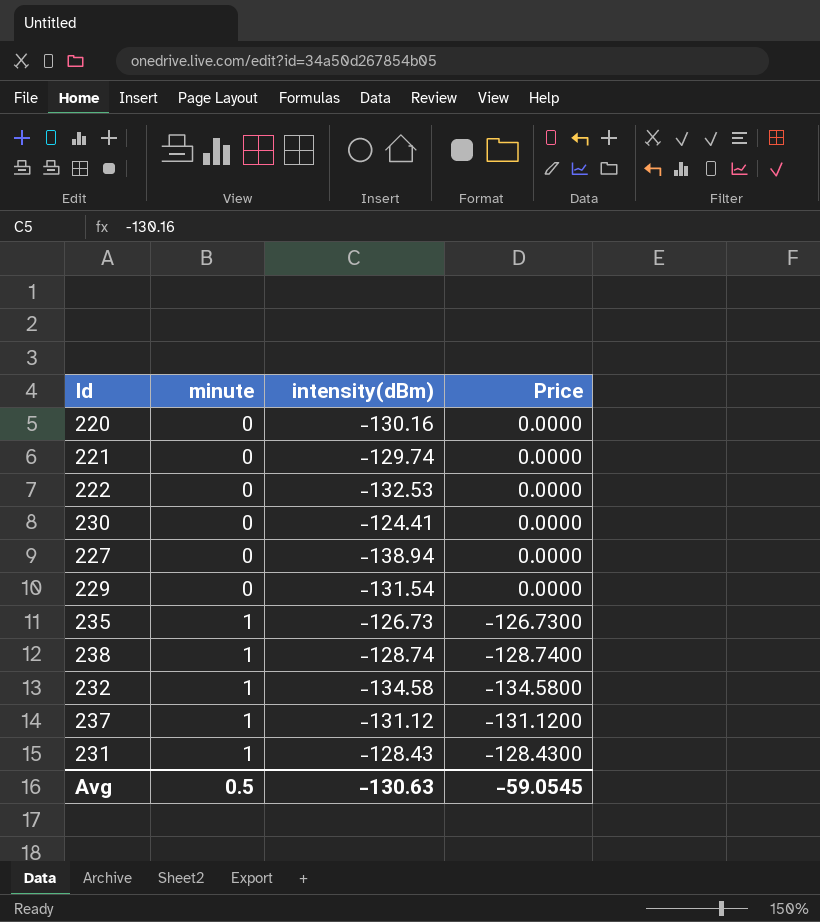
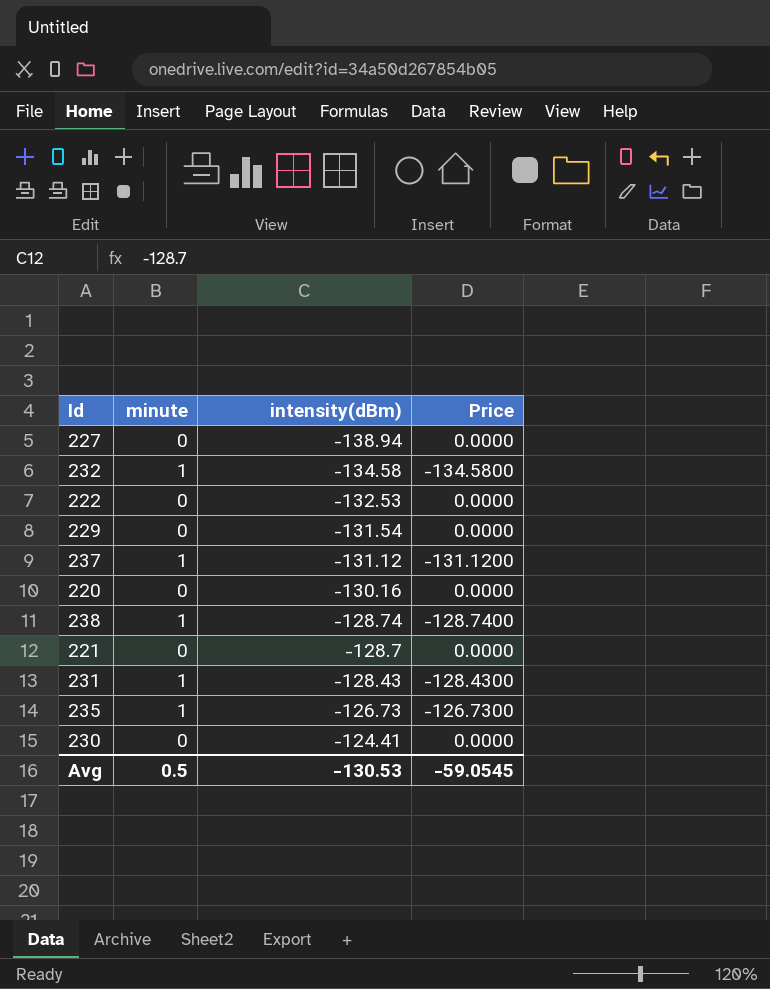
row order: minute ascending -> intensity(dBm) ascending
221 | intensity(dBm): -129.74 -> -128.7
Avg | intensity(dBm): -130.63 -> -130.53

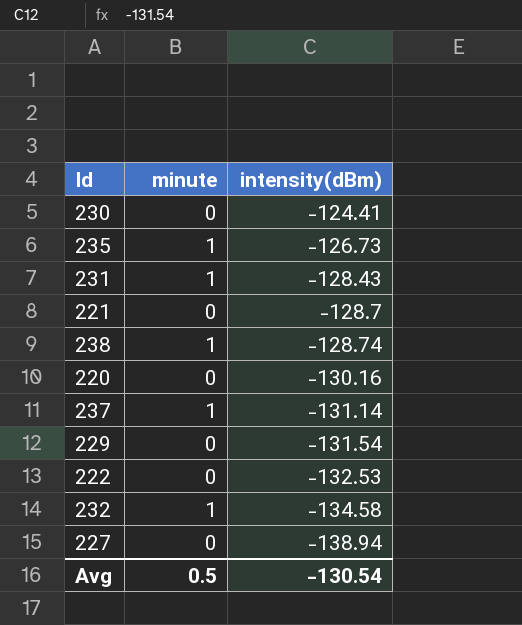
row order: intensity(dBm) ascending -> intensity(dBm) descending
column Price | formula: [minute] * [intensity(dBm)] -> none
237 | intensity(dBm): -131.12 -> -131.14
Avg | intensity(dBm): -130.53 -> -130.54

